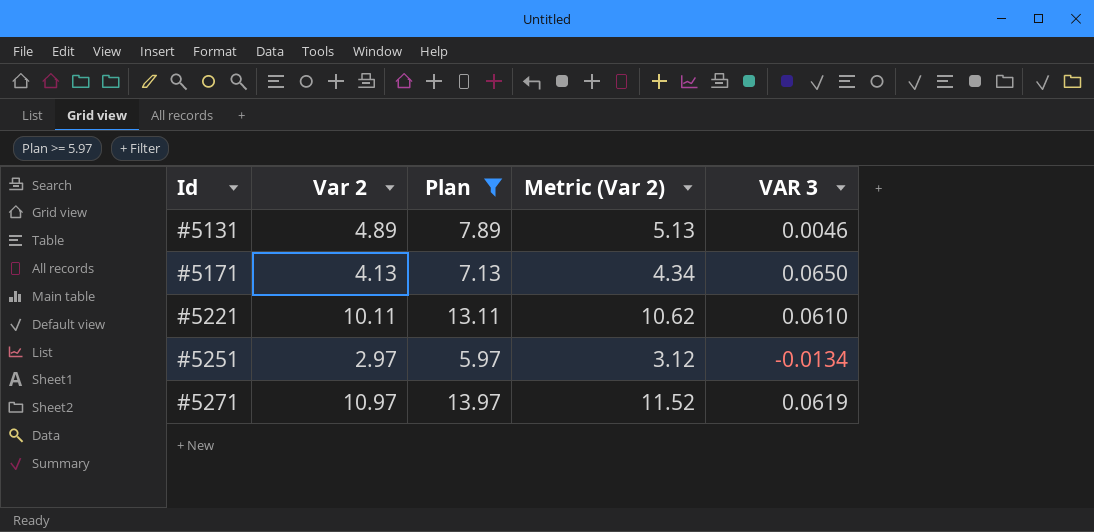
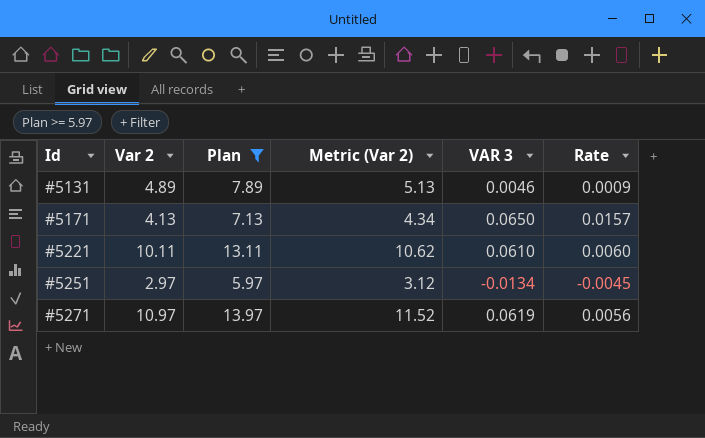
column Rate | formula: none -> [VAR 3] / [Var 2]

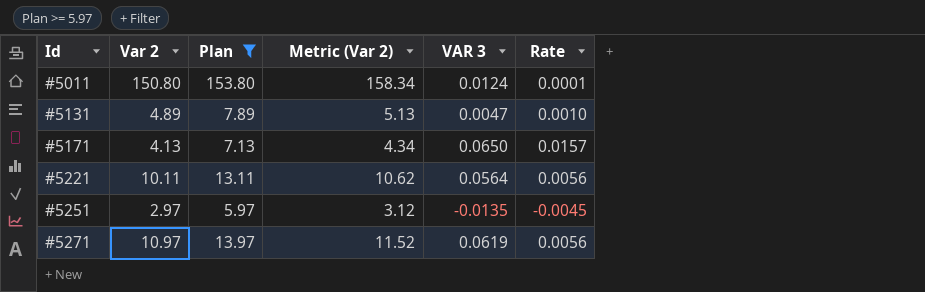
row #5011: none -> 150.80 | 153.80 | 158.34 | 0.0124 | 0.0001
#5131 | VAR 3: 0.0046 -> 0.0047
#5131 | Rate: 0.0009 -> 0.0010
#5221 | VAR 3: 0.0610 -> 0.0564
#5221 | Rate: 0.0060 -> 0.0056
#5251 | VAR 3: -0.0134 -> -0.0135

